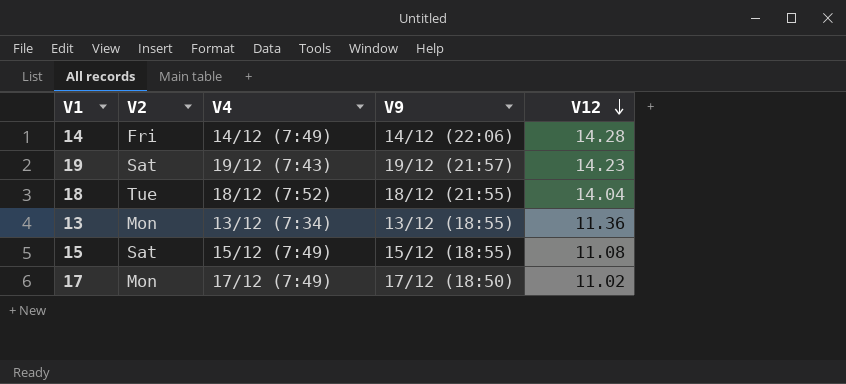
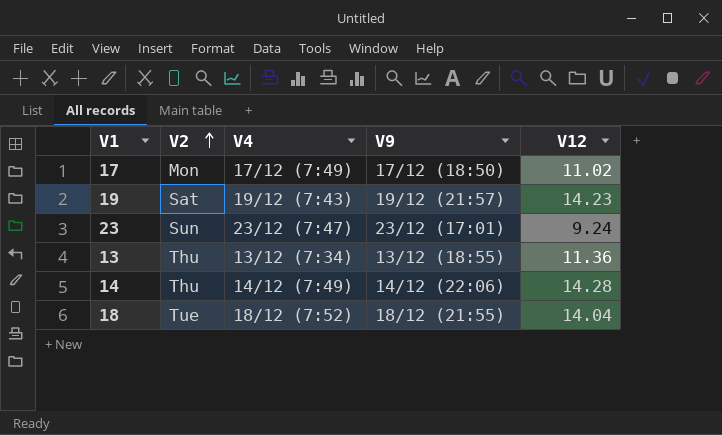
row order: V12 descending -> V2 ascending
row 15: Sat | 15/12 (7:49) | 15/12 (18:55) | 11.08 -> none
row 23: none -> Sun | 23/12 (7:47) | 23/12 (17:01) | 9.24
13 | V2: Mon -> Thu
14 | V2: Fri -> Thu

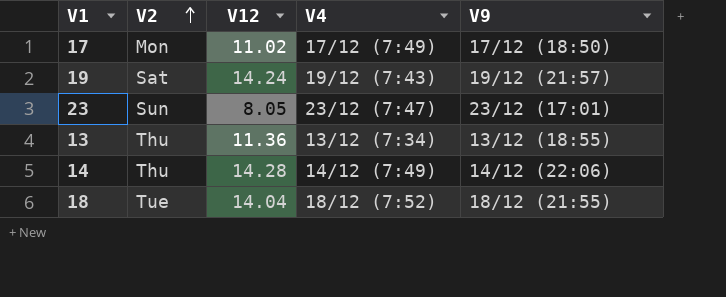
column V12 | position: 5 -> 3
19 | V12: 14.23 -> 14.24
23 | V12: 9.24 -> 8.05

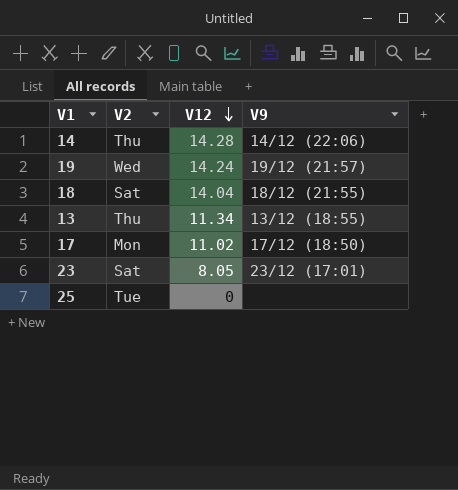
row order: V2 ascending -> V12 descending
column V4 | position: 4 -> none
19 | V2: Sat -> Wed
18 | V2: Tue -> Sat
13 | V12: 11.36 -> 11.34
23 | V2: Sun -> Sat
row 25: none -> Tue | 0 | none

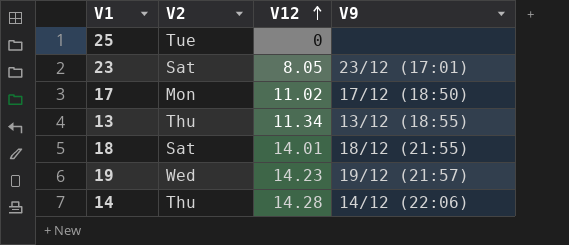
row order: V12 descending -> V12 ascending
18 | V12: 14.04 -> 14.01
19 | V12: 14.24 -> 14.23

